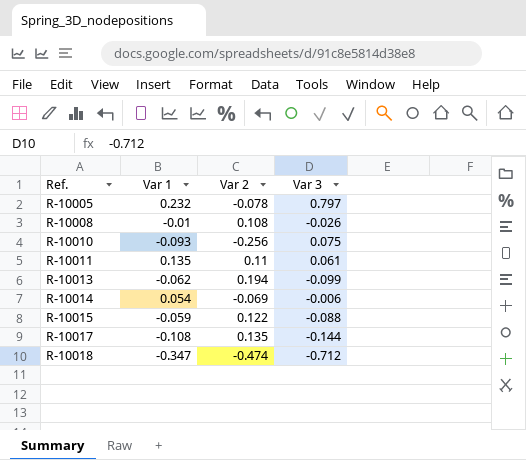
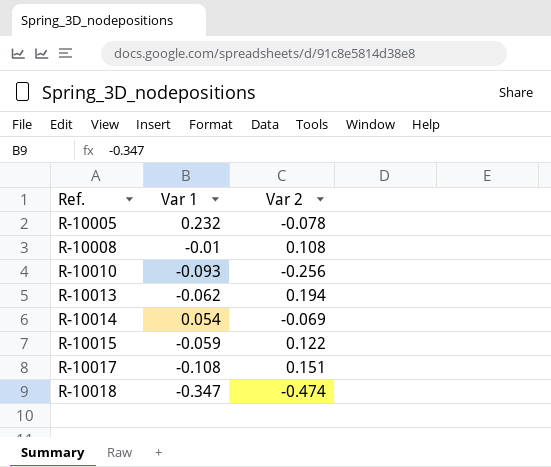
column Var 3 | position: 4 -> none
row R-10011: 0.135 | 0.11 | 0.061 -> none
R-10017 | Var 2: 0.135 -> 0.151

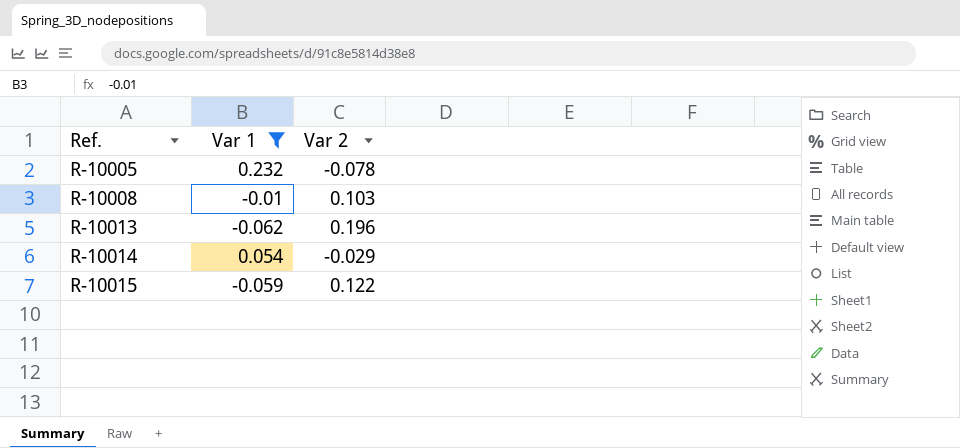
filter: none -> Var 1 >= -0.062
R-10008 | Var 2: 0.108 -> 0.103
R-10013 | Var 2: 0.194 -> 0.196
R-10014 | Var 2: -0.069 -> -0.029

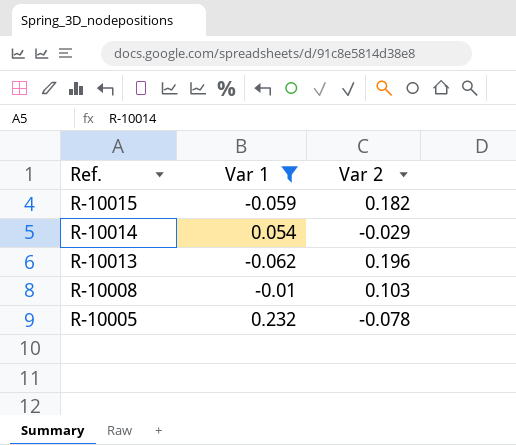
row order: Ref. ascending -> Ref. descending
R-10015 | Var 2: 0.122 -> 0.182

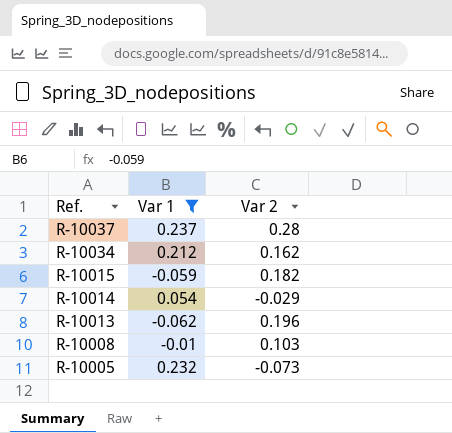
row R-10037: none -> 0.237 | 0.28
row R-10034: none -> 0.212 | 0.162
R-10005 | Var 2: -0.078 -> -0.073

